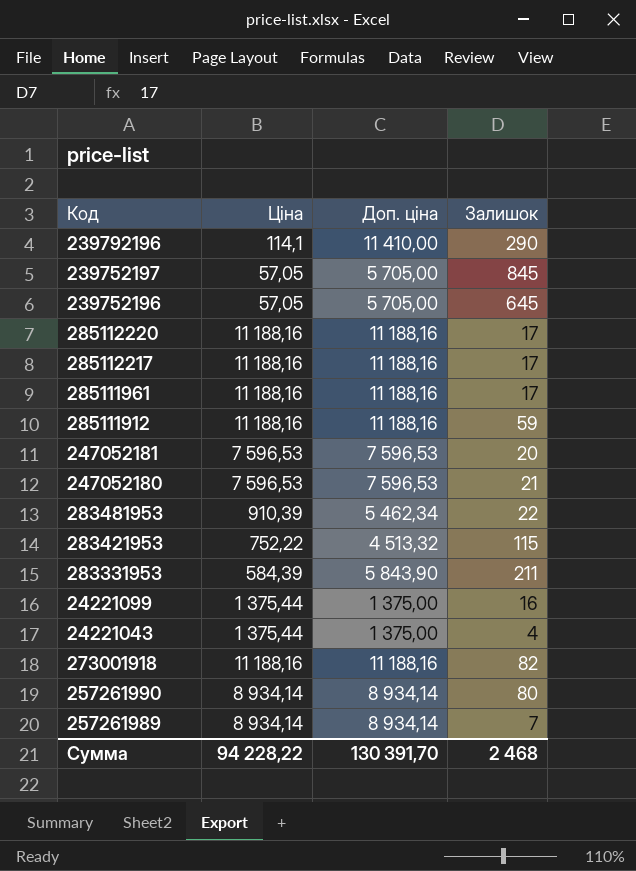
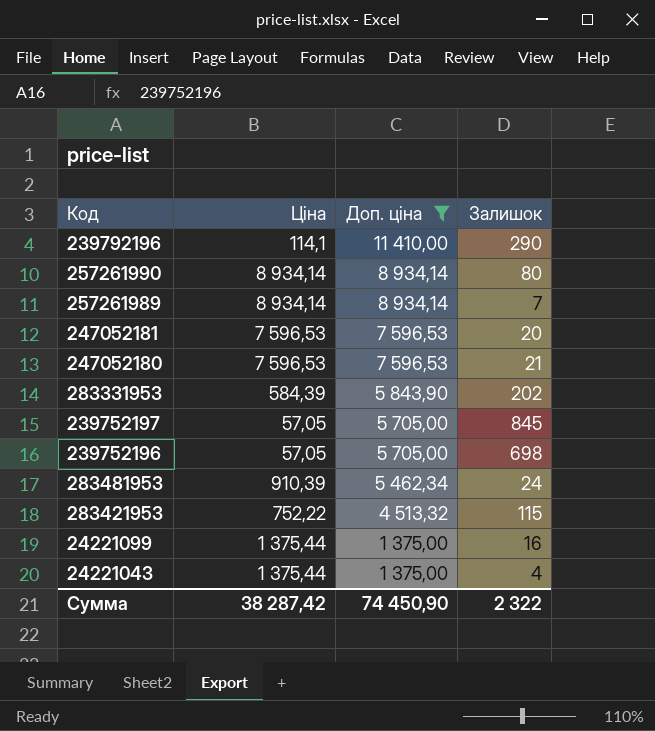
filter: none -> Доп. ціна != 11 188,16
row order: none -> Доп. ціна descending
283331953 | Залишок: 211 -> 202
239752196 | Залишок: 645 -> 698
283481953 | Залишок: 22 -> 24
Сумма | Ціна: 94 228,22 -> 38 287,42
Сумма | Доп. ціна: 130 391,70 -> 74 450,90
Сумма | Залишок: 2 468 -> 2 322

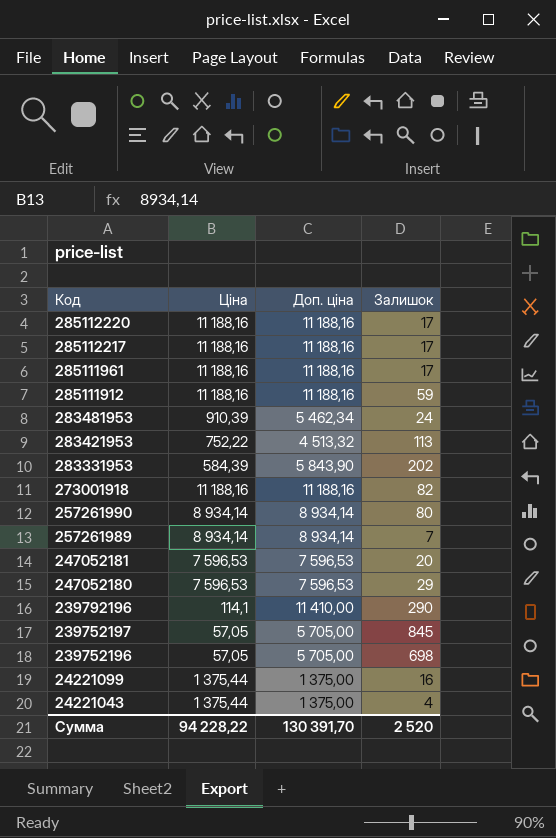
filter: Доп. ціна != 11 188,16 -> none
row order: Доп. ціна descending -> Код descending
283421953 | Залишок: 115 -> 113
247052180 | Залишок: 21 -> 29
Сумма | Ціна: 38 287,42 -> 94 228,22
Сумма | Доп. ціна: 74 450,90 -> 130 391,70
Сумма | Залишок: 2 322 -> 2 520

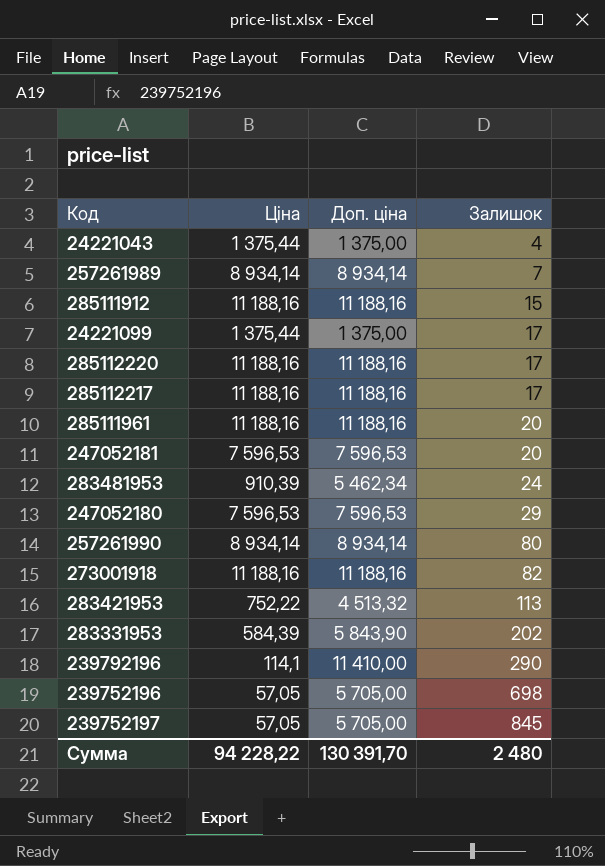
row order: Код descending -> Залишок ascending
285111912 | Залишок: 59 -> 15
24221099 | Залишок: 16 -> 17
285111961 | Залишок: 17 -> 20
Сумма | Залишок: 2 520 -> 2 480

